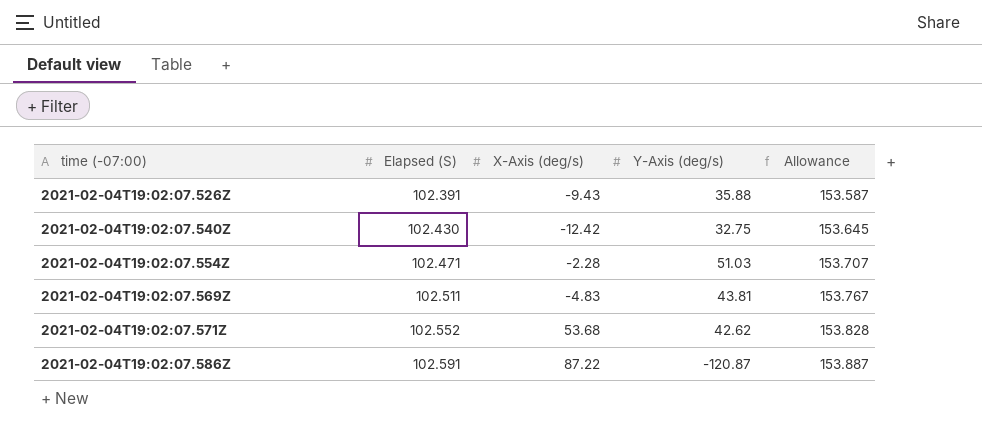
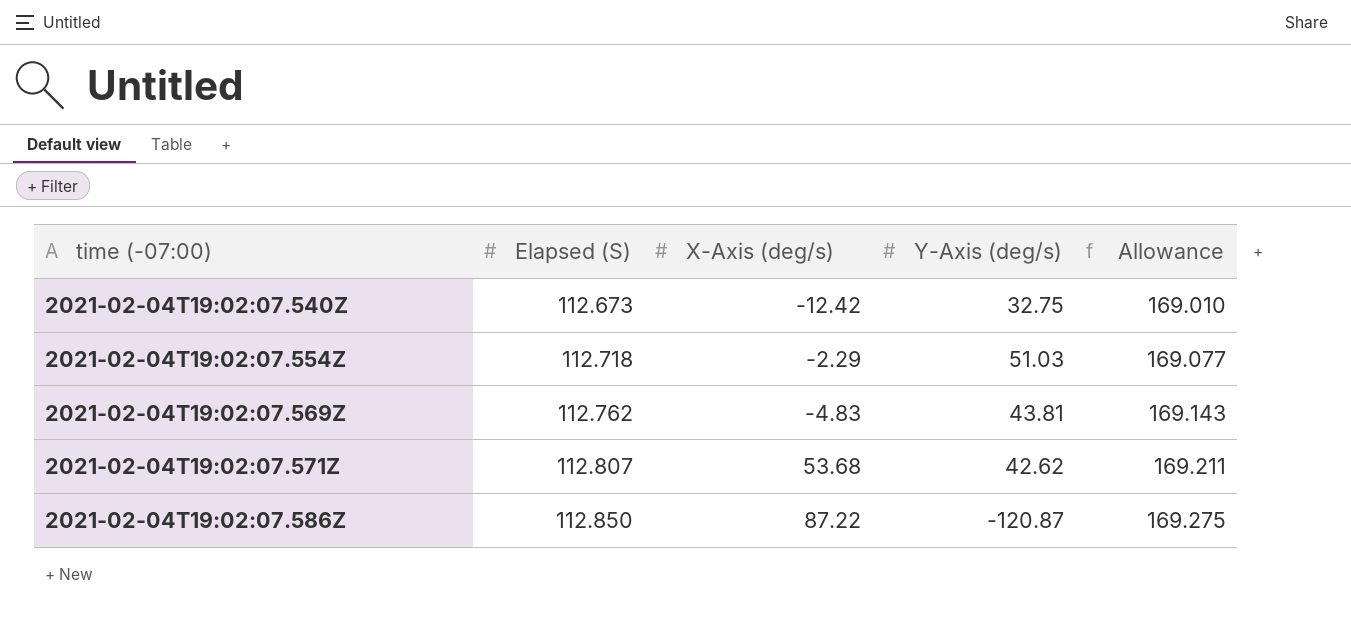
row 2021-02-04T19:02:07.526Z: 102.391 | -9.43 | 35.88 | 153.587 -> none
2021-02-04T19:02:07.540Z | Elapsed (S): 102.430 -> 112.673
2021-02-04T19:02:07.540Z | Allowance: 153.645 -> 169.010
2021-02-04T19:02:07.554Z | Elapsed (S): 102.471 -> 112.718
2021-02-04T19:02:07.554Z | X-Axis (deg/s): -2.28 -> -2.29
2021-02-04T19:02:07.554Z | Allowance: 153.707 -> 169.077
2021-02-04T19:02:07.569Z | Elapsed (S): 102.511 -> 112.762
2021-02-04T19:02:07.569Z | Allowance: 153.767 -> 169.143
2021-02-04T19:02:07.571Z | Elapsed (S): 102.552 -> 112.807
2021-02-04T19:02:07.571Z | Allowance: 153.828 -> 169.211
2021-02-04T19:02:07.586Z | Elapsed (S): 102.591 -> 112.850
2021-02-04T19:02:07.586Z | Allowance: 153.887 -> 169.275

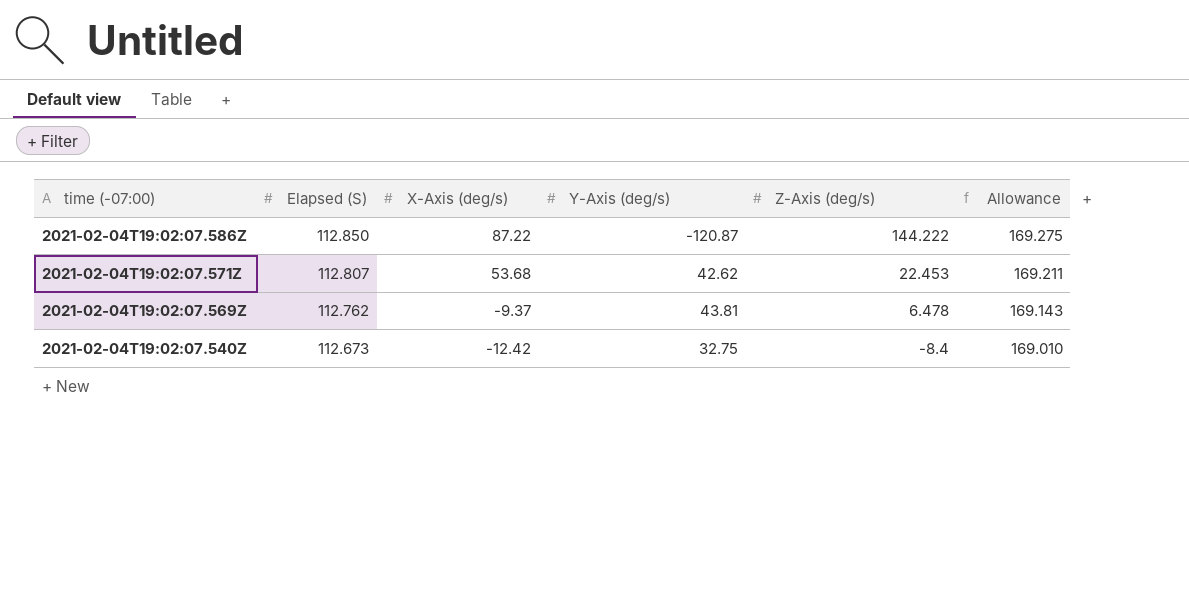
row order: time (-07:00) ascending -> time (-07:00) descending
column Z-Axis (deg/s) | position: none -> 5
row 2021-02-04T19:02:07.554Z: 112.718 | -2.29 | 51.03 | 169.077 -> none
2021-02-04T19:02:07.569Z | X-Axis (deg/s): -4.83 -> -9.37

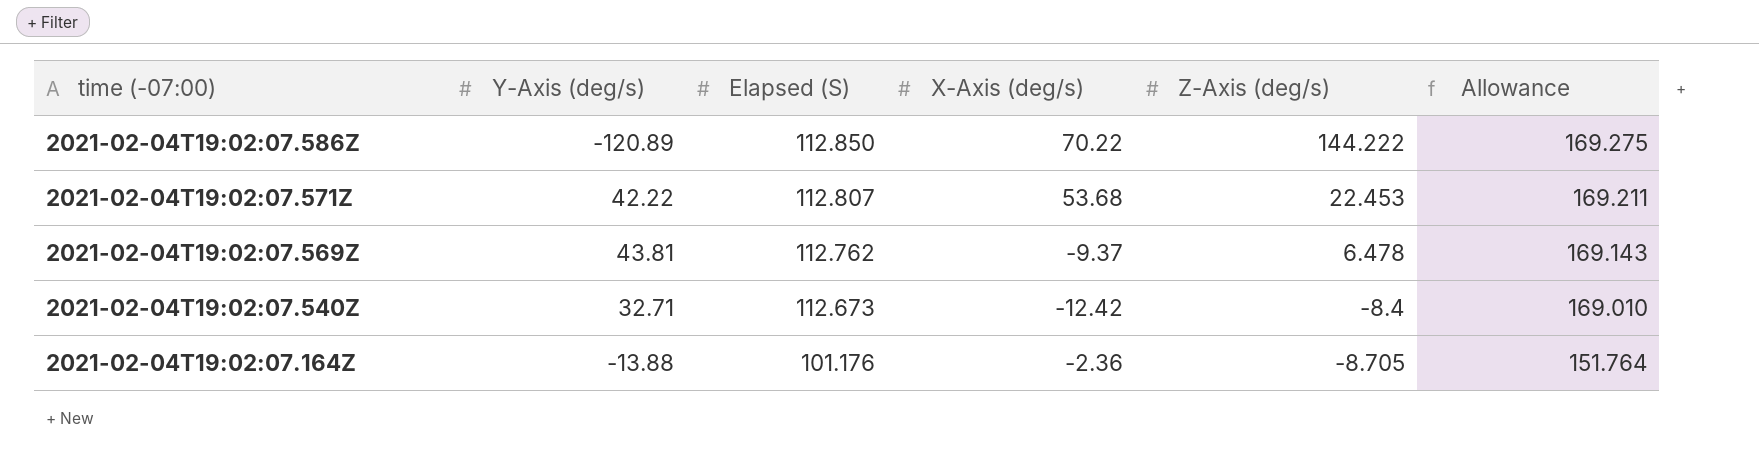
column Y-Axis (deg/s) | position: 4 -> 2
2021-02-04T19:02:07.586Z | Y-Axis (deg/s): -120.87 -> -120.89
2021-02-04T19:02:07.586Z | X-Axis (deg/s): 87.22 -> 70.22
2021-02-04T19:02:07.571Z | Y-Axis (deg/s): 42.62 -> 42.22
2021-02-04T19:02:07.540Z | Y-Axis (deg/s): 32.75 -> 32.71
row 2021-02-04T19:02:07.164Z: none -> -13.88 | 101.176 | -2.36 | -8.705 | 151.764

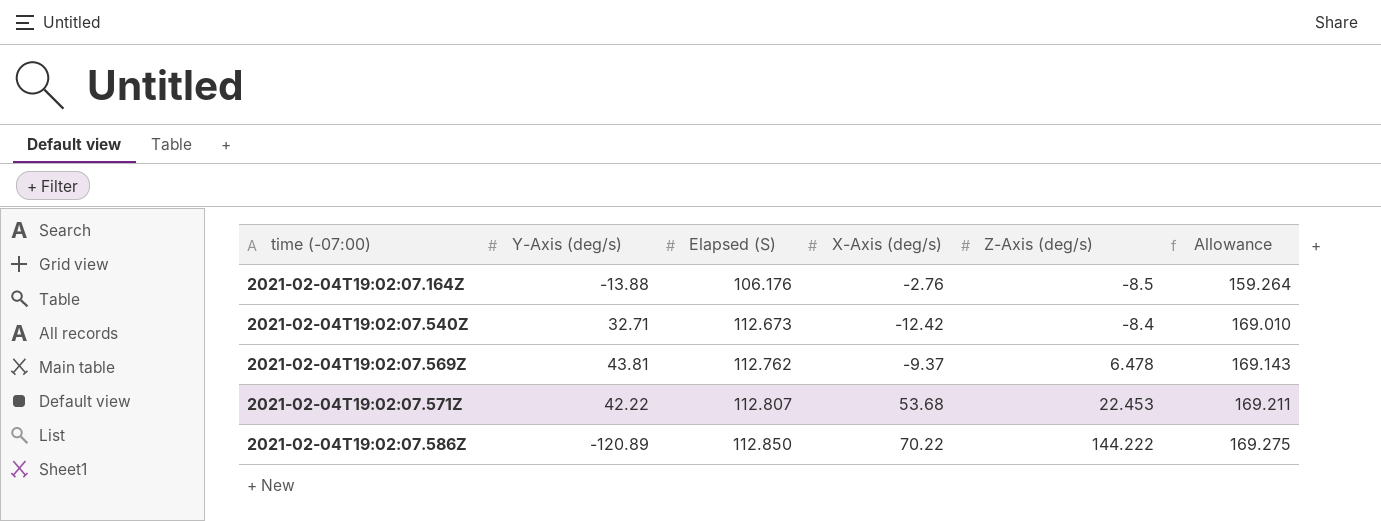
row order: time (-07:00) descending -> time (-07:00) ascending
2021-02-04T19:02:07.164Z | Elapsed (S): 101.176 -> 106.176
2021-02-04T19:02:07.164Z | X-Axis (deg/s): -2.36 -> -2.76
2021-02-04T19:02:07.164Z | Z-Axis (deg/s): -8.705 -> -8.5
2021-02-04T19:02:07.164Z | Allowance: 151.764 -> 159.264

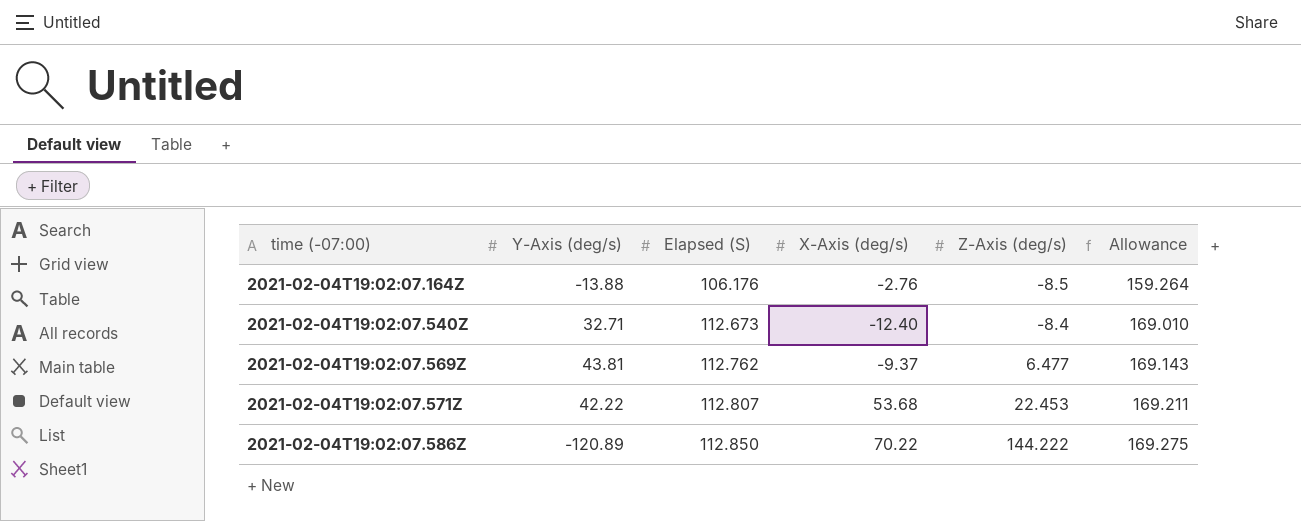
2021-02-04T19:02:07.540Z | X-Axis (deg/s): -12.42 -> -12.40
2021-02-04T19:02:07.569Z | Z-Axis (deg/s): 6.478 -> 6.477

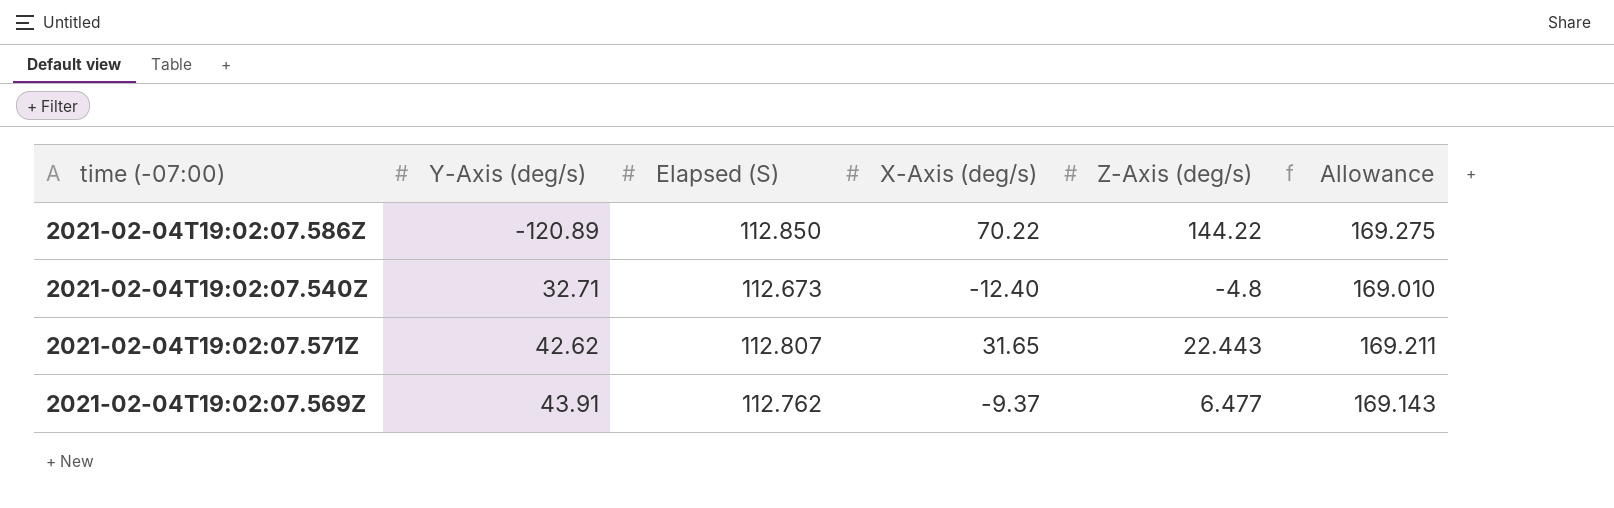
row order: time (-07:00) ascending -> Y-Axis (deg/s) ascending
row 2021-02-04T19:02:07.164Z: -13.88 | 106.176 | -2.76 | -8.5 | 159.264 -> none
2021-02-04T19:02:07.586Z | Z-Axis (deg/s): 144.222 -> 144.22
2021-02-04T19:02:07.540Z | Z-Axis (deg/s): -8.4 -> -4.8
2021-02-04T19:02:07.571Z | Y-Axis (deg/s): 42.22 -> 42.62
2021-02-04T19:02:07.571Z | X-Axis (deg/s): 53.68 -> 31.65
2021-02-04T19:02:07.571Z | Z-Axis (deg/s): 22.453 -> 22.443
2021-02-04T19:02:07.569Z | Y-Axis (deg/s): 43.81 -> 43.91

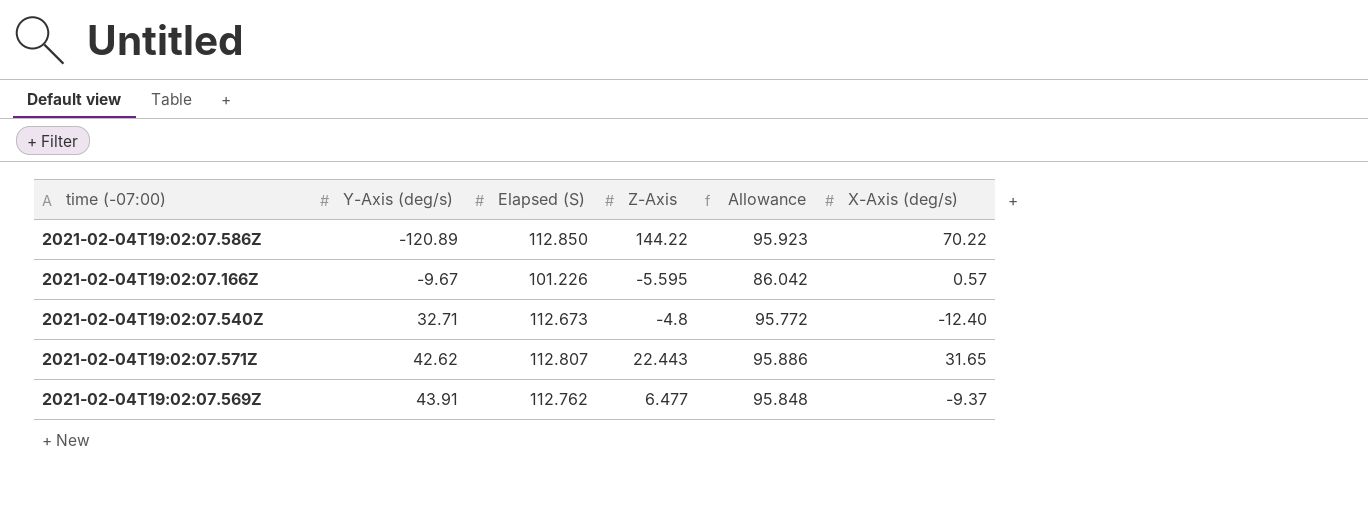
column name: Z-Axis (deg/s) -> Z-Axis
column Allowance | formula: [Elapsed (S)] * 1.5 -> [Elapsed (S)] * 0.85
column X-Axis (deg/s) | position: 4 -> 6
row 2021-02-04T19:02:07.166Z: none -> -9.67 | 101.226 | -5.595 | 86.042 | 0.57

